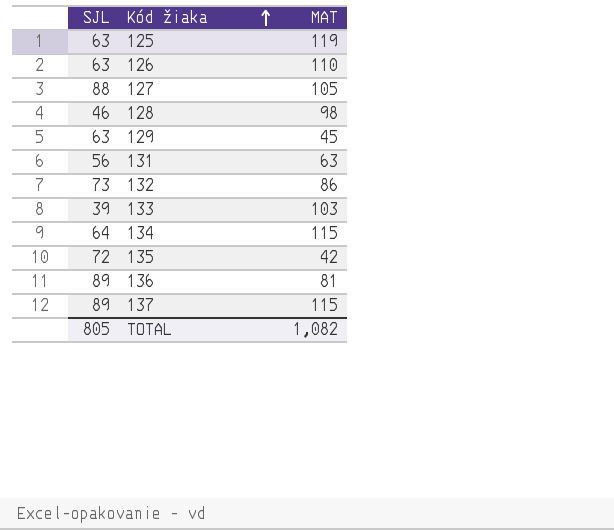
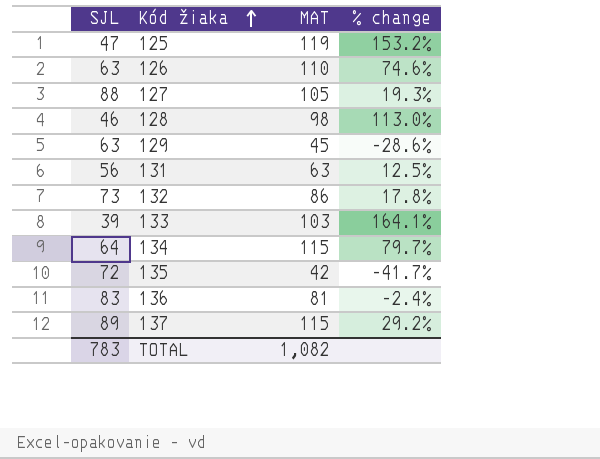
column % change | formula: none -> ([MAT] - [SJL]) / [SJL]
125 | SJL: 63 -> 47
136 | SJL: 89 -> 83
TOTAL | SJL: 805 -> 783

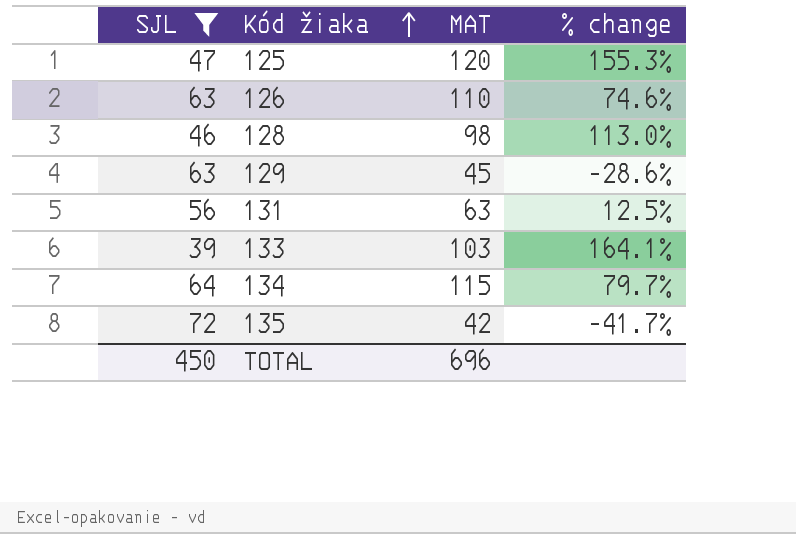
filter: none -> SJL <= 72
125 | MAT: 119 -> 120
125 | % change: 153.2% -> 155.3%
TOTAL | SJL: 783 -> 450
TOTAL | MAT: 1,082 -> 696

